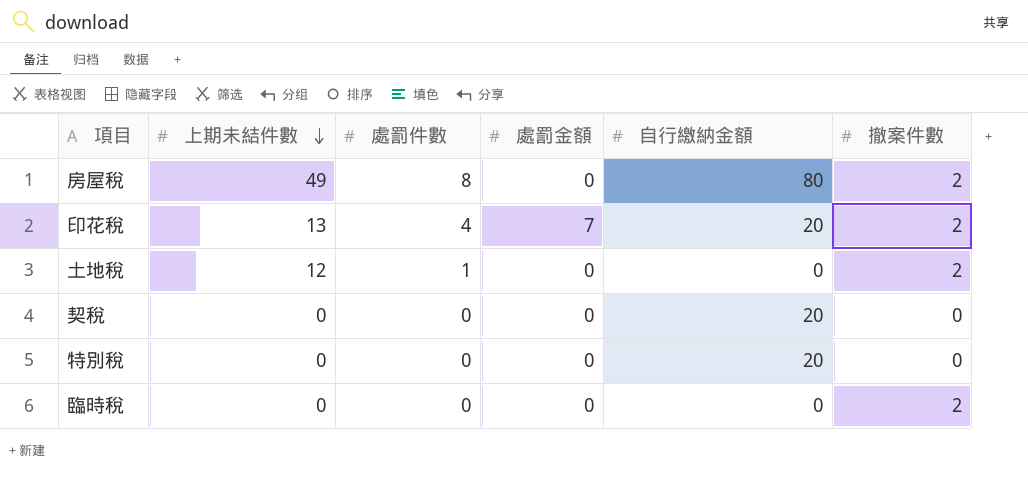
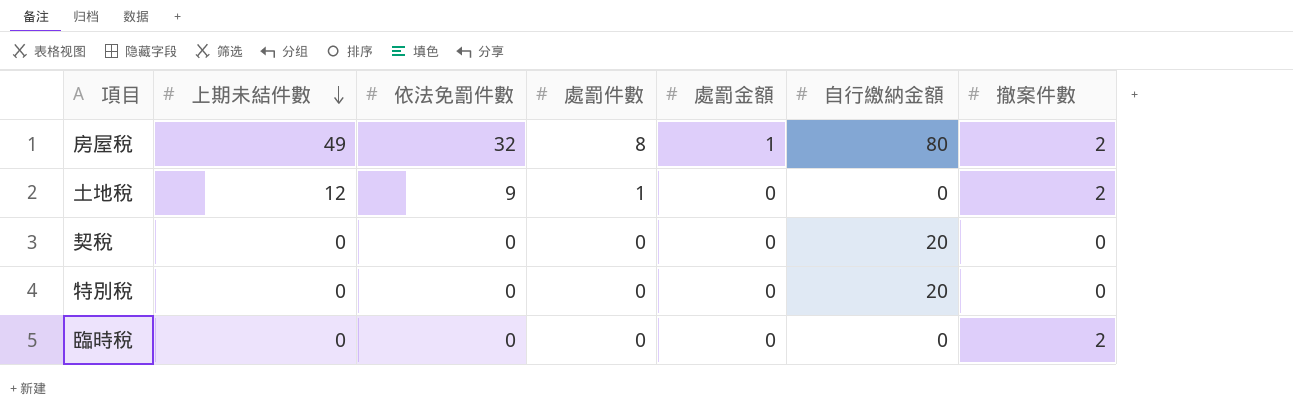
column 依法免罰件數 | position: none -> 3
row 印花稅: 13 | 4 | 7 | 20 | 2 -> none
房屋稅 | 處罰金額: 0 -> 1

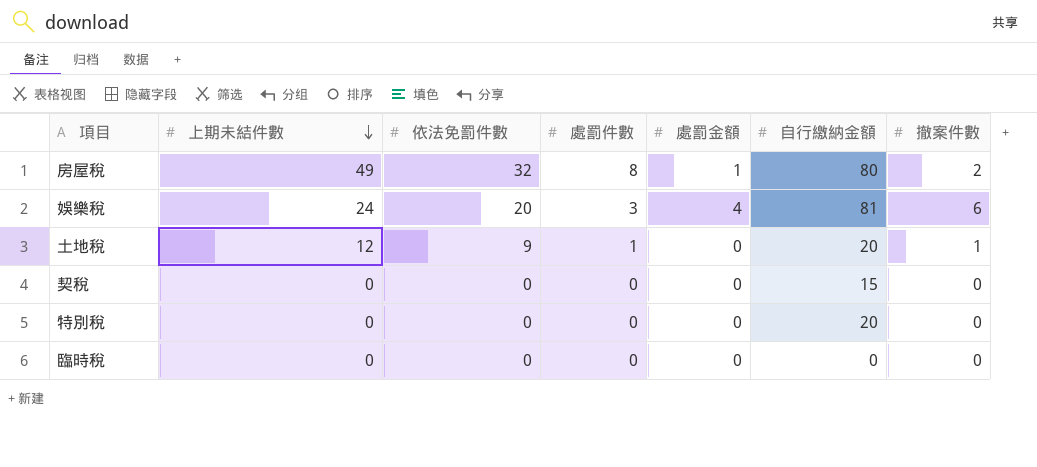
row 娛樂稅: none -> 24 | 20 | 3 | 4 | 81 | 6
土地稅 | 自行繳納金額: 0 -> 20
土地稅 | 撤案件數: 2 -> 1
契稅 | 自行繳納金額: 20 -> 15
臨時稅 | 撤案件數: 2 -> 0

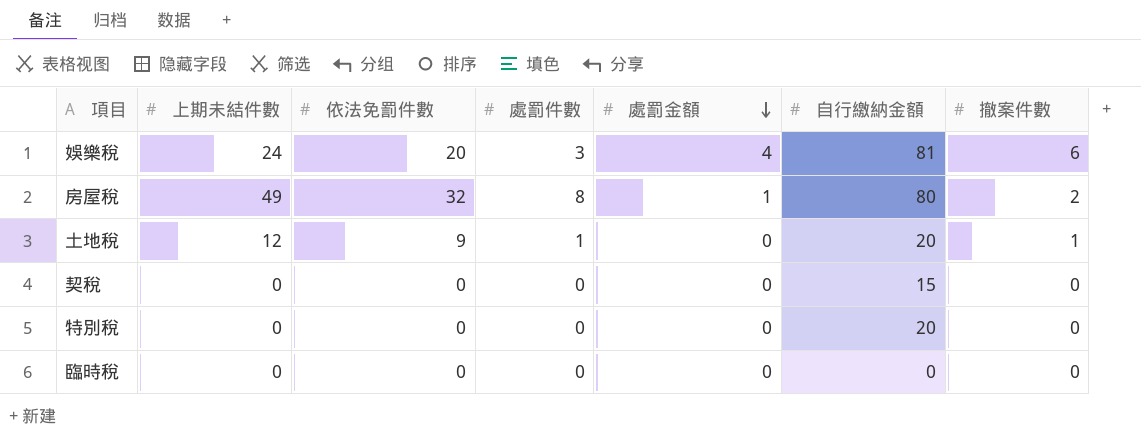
row order: 上期未結件數 descending -> 處罰金額 descending

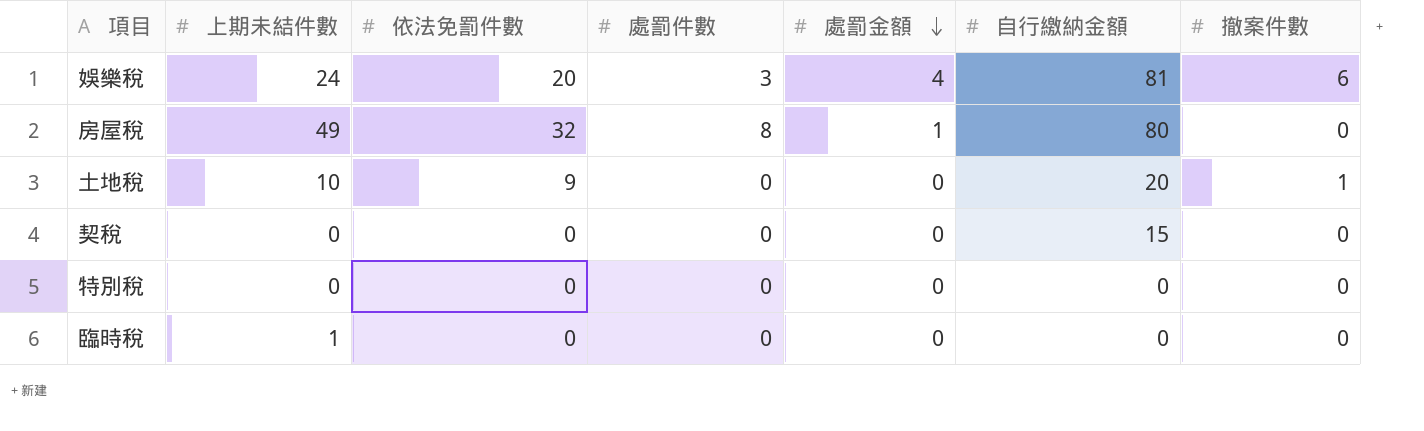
房屋稅 | 撤案件數: 2 -> 0
土地稅 | 上期未結件數: 12 -> 10
土地稅 | 處罰件數: 1 -> 0
特別稅 | 自行繳納金額: 20 -> 0
臨時稅 | 上期未結件數: 0 -> 1

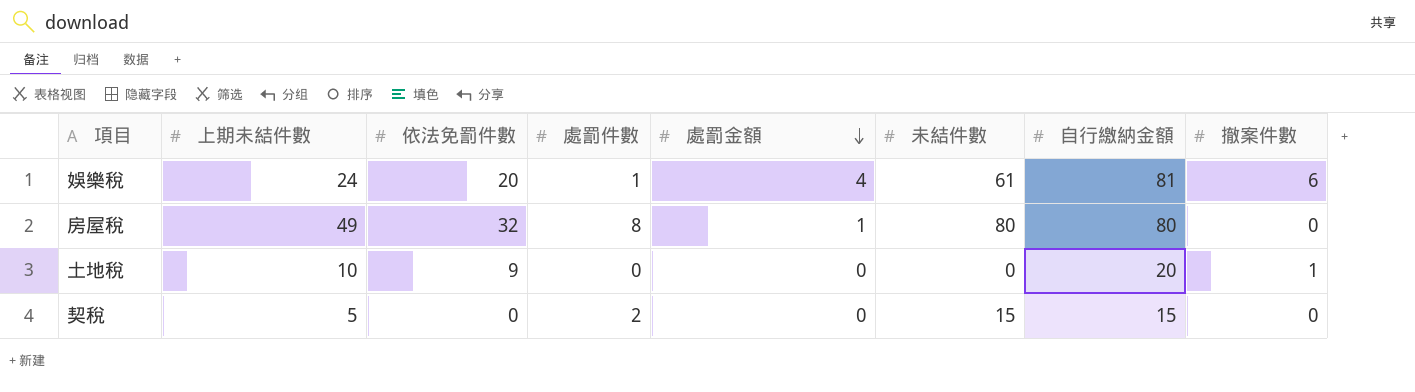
column 未結件數 | position: none -> 6
row 特別稅: 0 | 0 | 0 | 0 | 0 | 0 -> none
row 臨時稅: 1 | 0 | 0 | 0 | 0 | 0 -> none
娛樂稅 | 處罰件數: 3 -> 1
契稅 | 上期未結件數: 0 -> 5
契稅 | 處罰件數: 0 -> 2

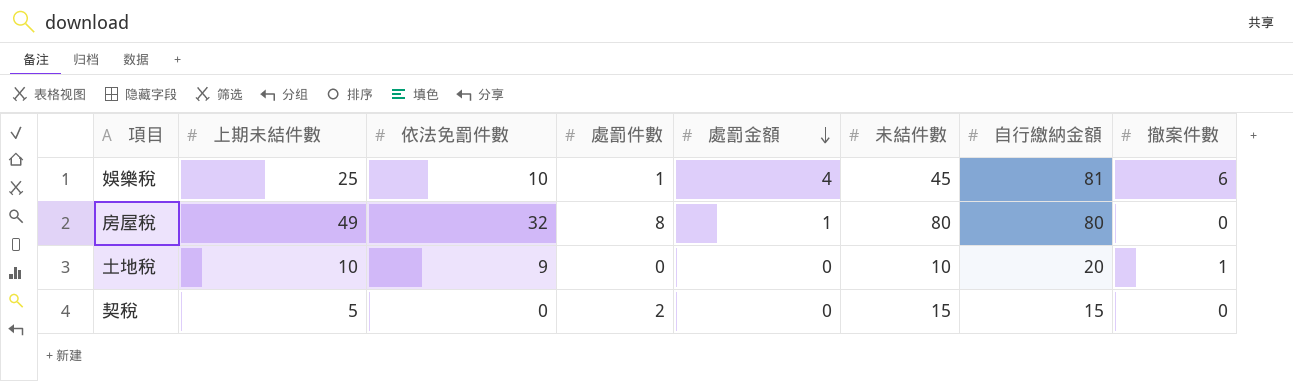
娛樂稅 | 上期未結件數: 24 -> 25
娛樂稅 | 依法免罰件數: 20 -> 10
娛樂稅 | 未結件數: 61 -> 45
土地稅 | 未結件數: 0 -> 10

